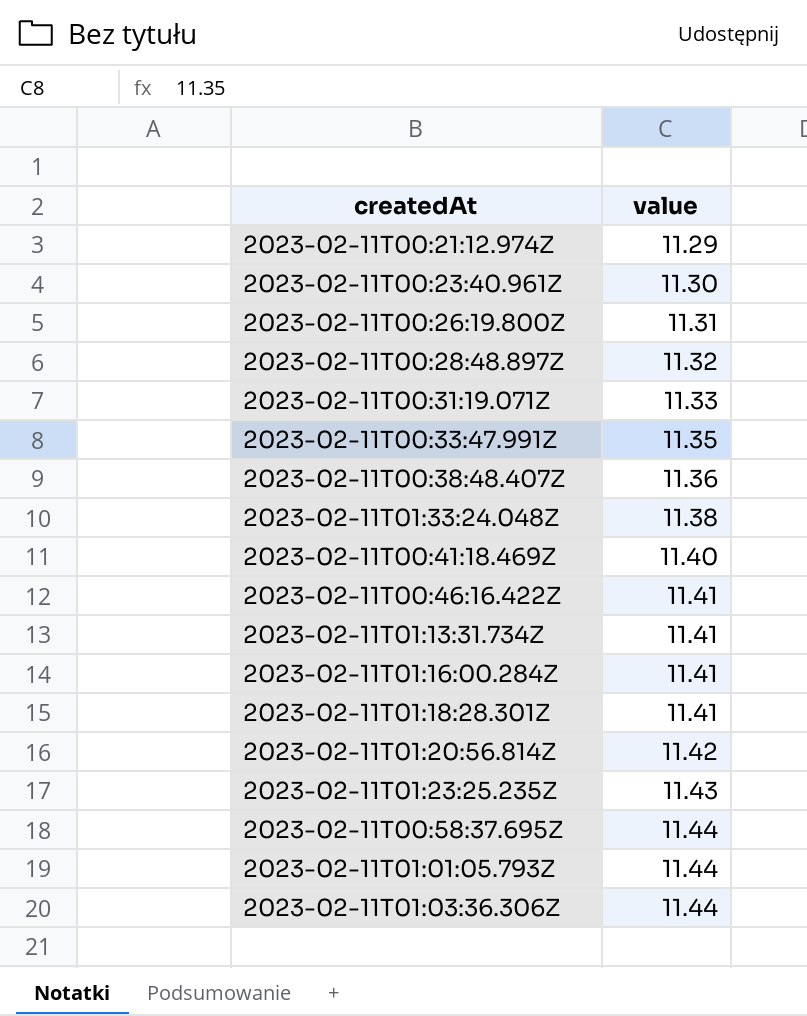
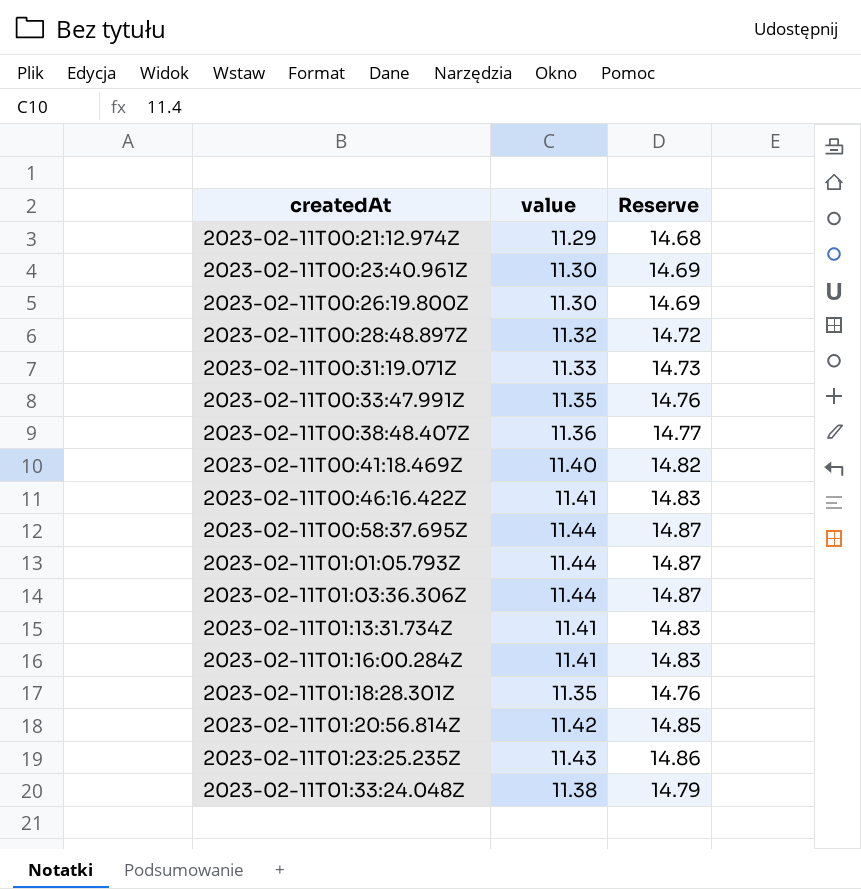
row order: value ascending -> createdAt ascending
column Reserve | formula: none -> [value] * 1.3
2023-02-11T00:26:19.800Z | value: 11.31 -> 11.30
2023-02-11T01:18:28.301Z | value: 11.41 -> 11.35

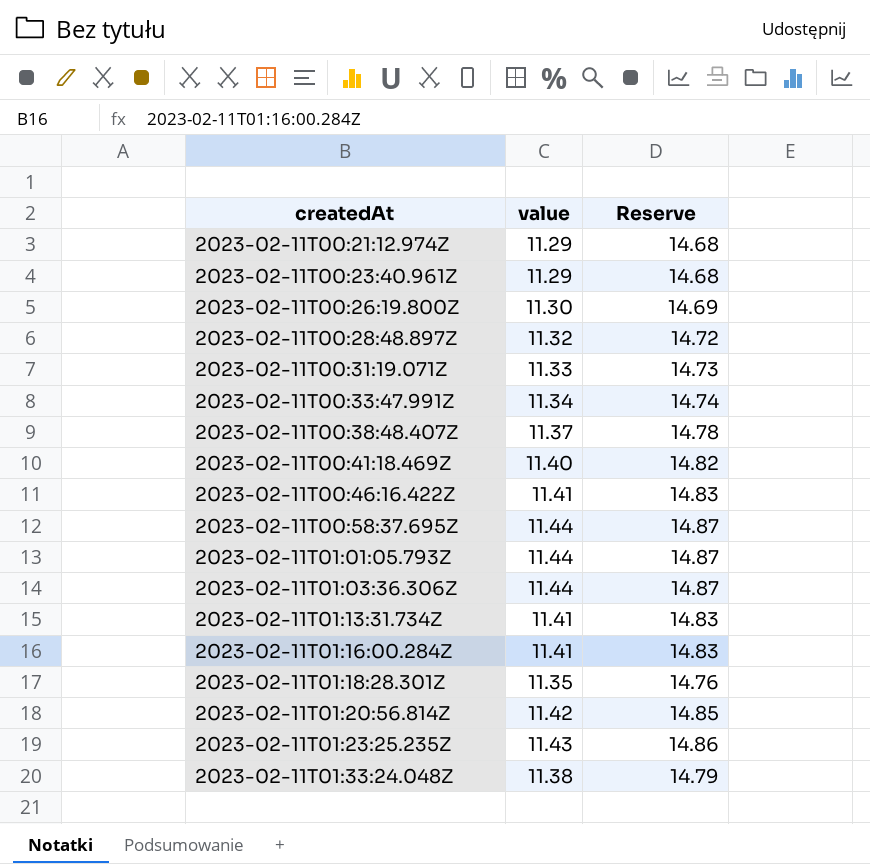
2023-02-11T00:23:40.961Z | value: 11.30 -> 11.29
2023-02-11T00:23:40.961Z | Reserve: 14.69 -> 14.68
2023-02-11T00:33:47.991Z | value: 11.35 -> 11.34
2023-02-11T00:33:47.991Z | Reserve: 14.76 -> 14.74
2023-02-11T00:38:48.407Z | value: 11.36 -> 11.37
2023-02-11T00:38:48.407Z | Reserve: 14.77 -> 14.78

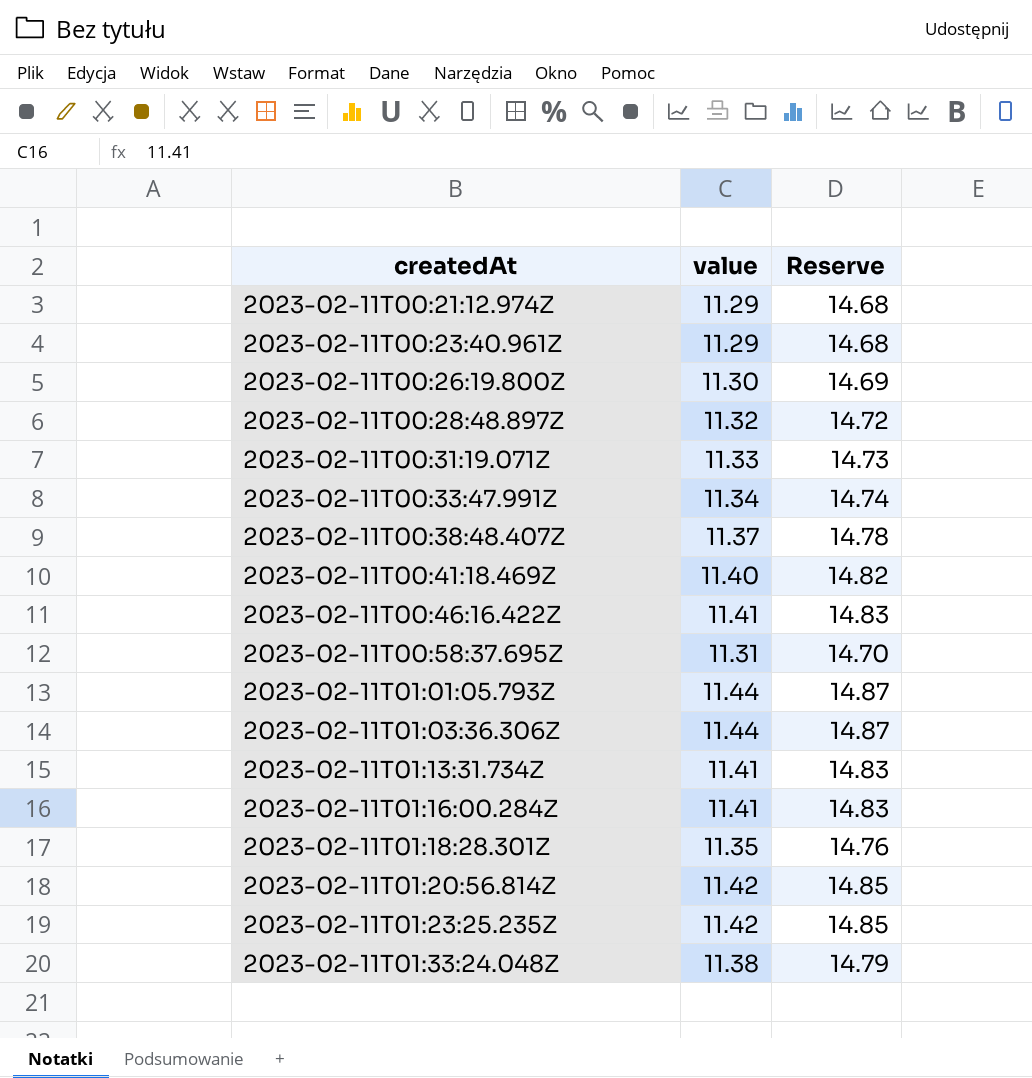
2023-02-11T00:58:37.695Z | value: 11.44 -> 11.31
2023-02-11T00:58:37.695Z | Reserve: 14.87 -> 14.70
2023-02-11T01:23:25.235Z | value: 11.43 -> 11.42
2023-02-11T01:23:25.235Z | Reserve: 14.86 -> 14.85

